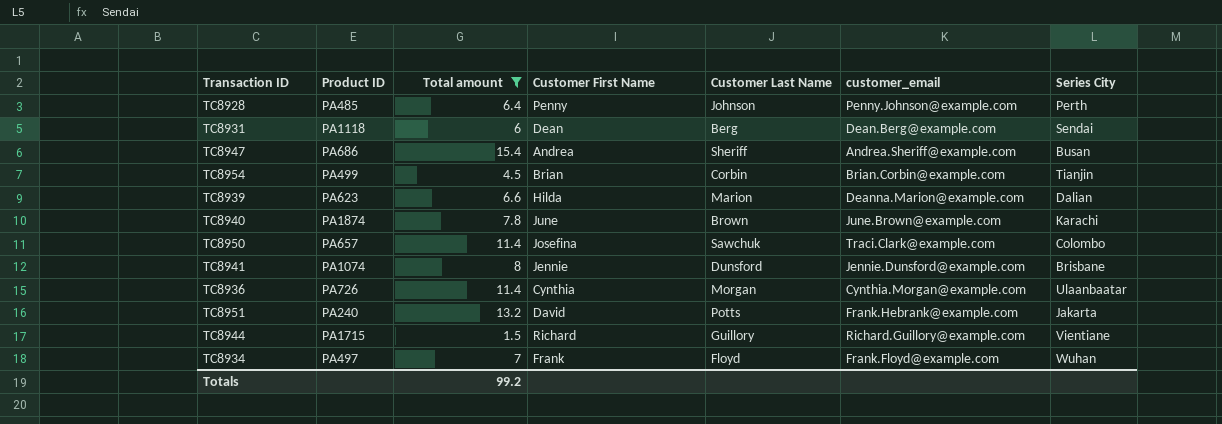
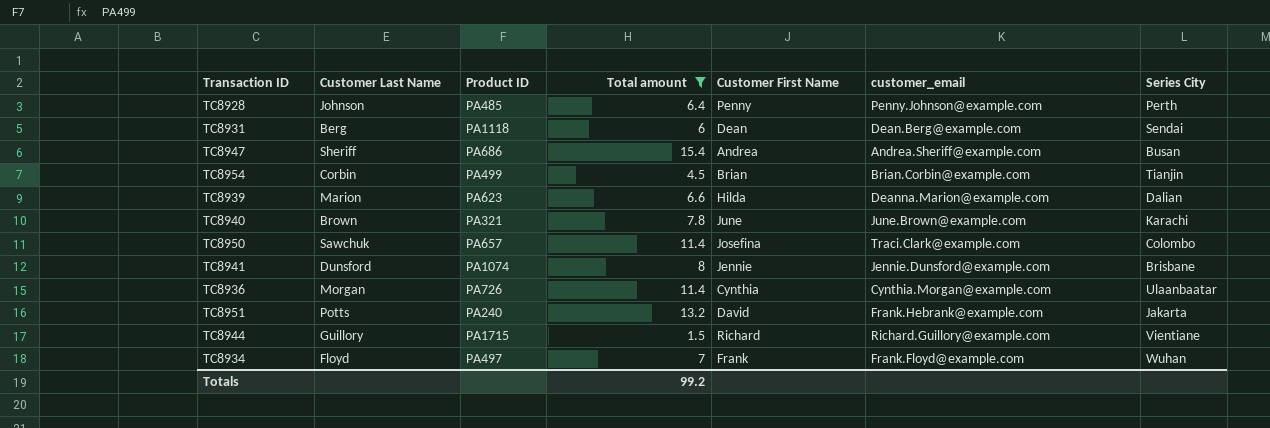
column Customer Last Name | position: 5 -> 2
TC8940 | Product ID: PA1874 -> PA321

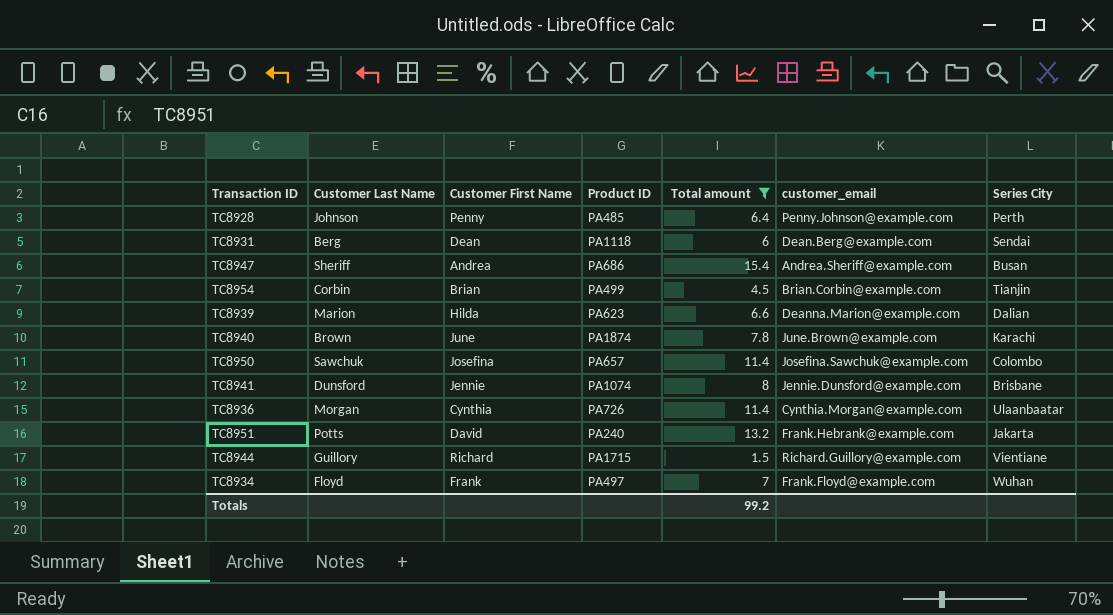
column Customer First Name | position: 5 -> 3
TC8940 | Product ID: PA321 -> PA1874
TC8950 | customer_email: Traci.Clark@example.com -> Josefina.Sawchuk@example.com

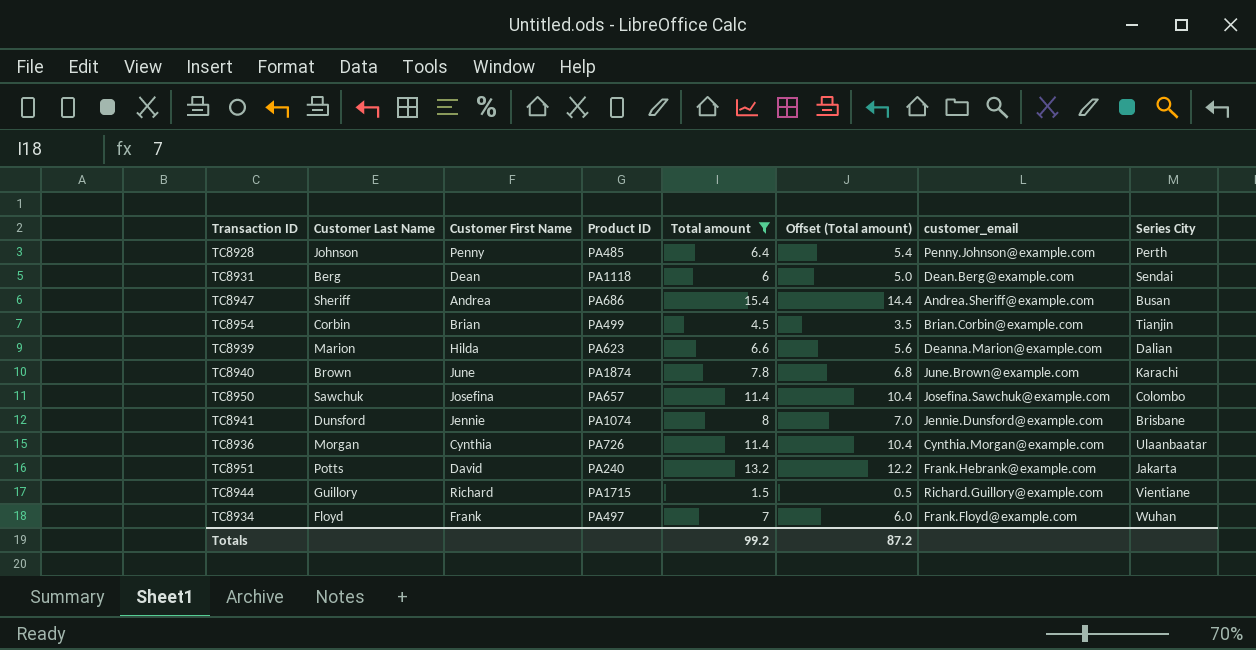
column Offset (Total amount) | formula: none -> [Total amount] - 1

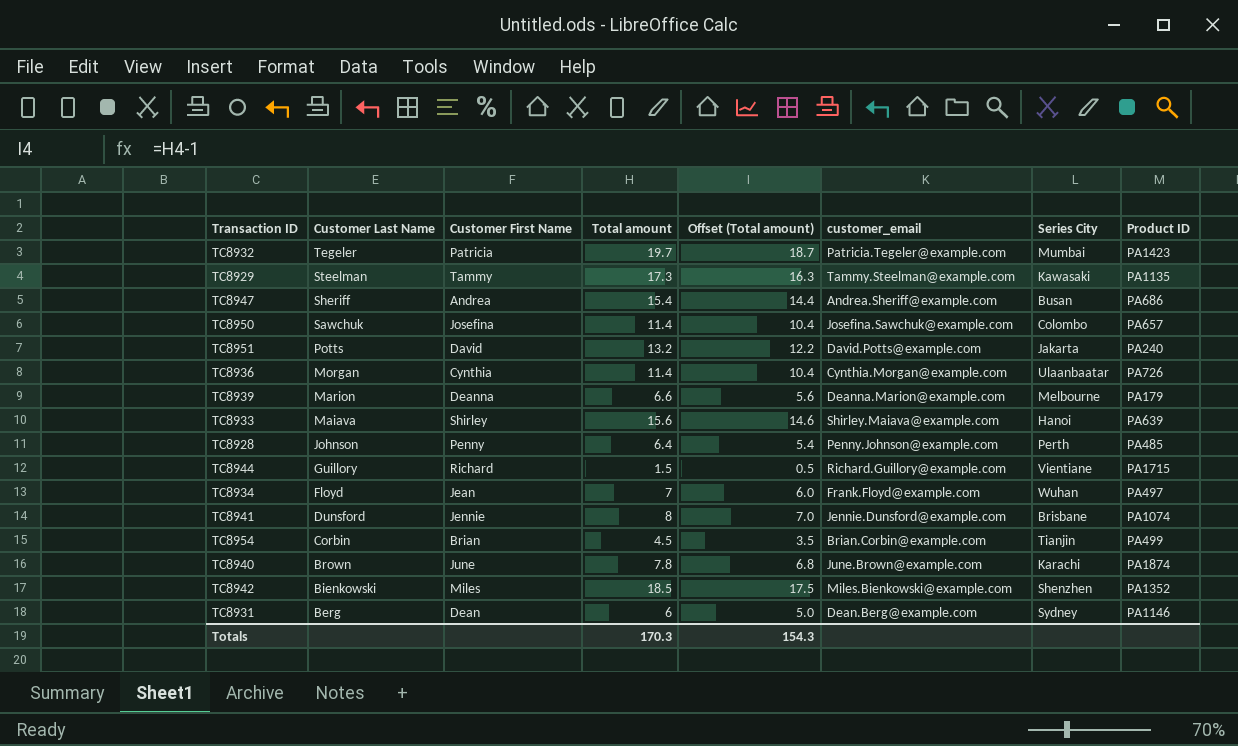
filter: Total amount <= 15.4 -> none
row order: none -> Customer Last Name descending
column Product ID | position: 4 -> 8
TC8951 | customer_email: Frank.Hebrank@example.com -> David.Potts@example.com
TC8939 | Customer First Name: Hilda -> Deanna
TC8939 | Series City: Dalian -> Melbourne
TC8939 | Product ID: PA623 -> PA179
TC8934 | Customer First Name: Frank -> Jean
TC8931 | Series City: Sendai -> Sydney
TC8931 | Product ID: PA1118 -> PA1146
Totals | Total amount: 99.2 -> 170.3
Totals | Offset (Total amount): 87.2 -> 154.3

